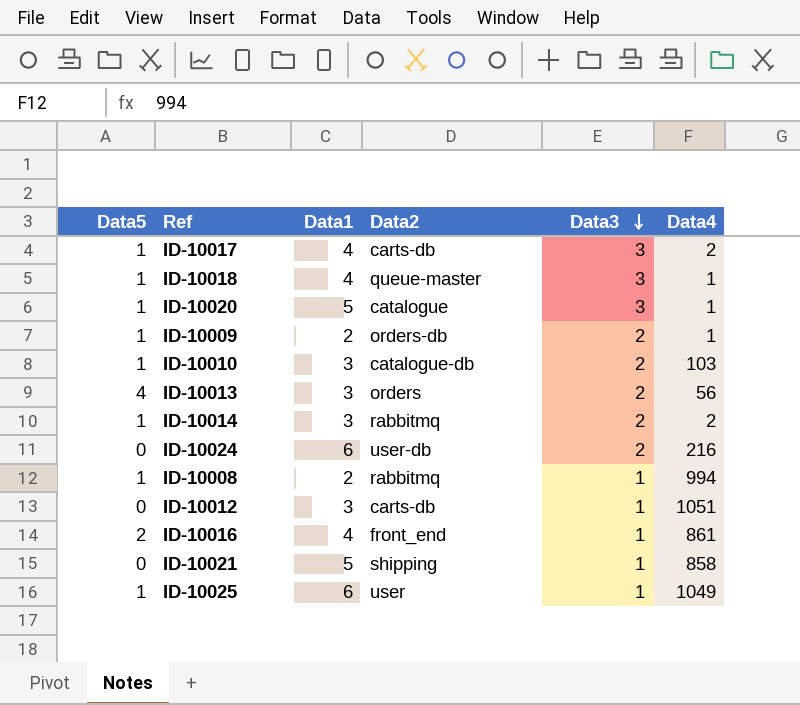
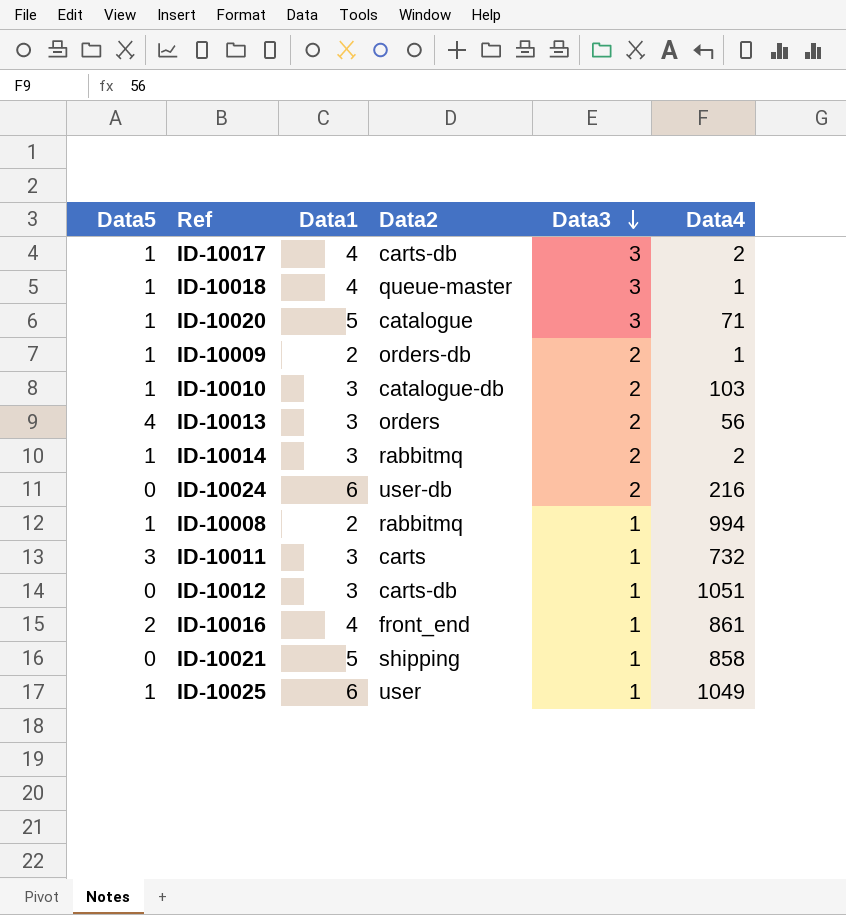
ID-10020 | Data4: 1 -> 71
row ID-10011: none -> 3 | 3 | carts | 1 | 732

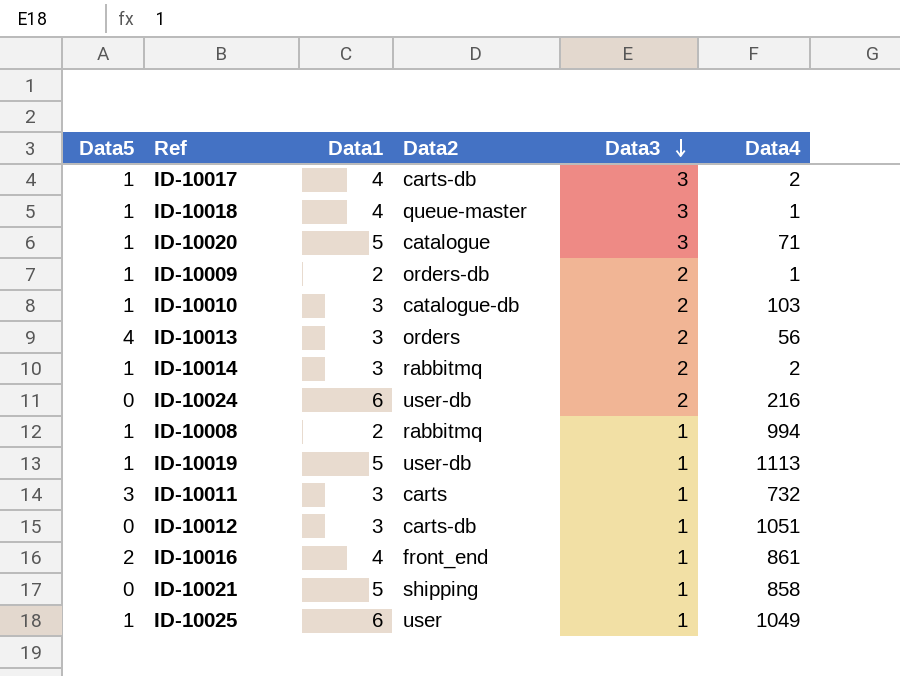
row ID-10019: none -> 1 | 5 | user-db | 1 | 1113

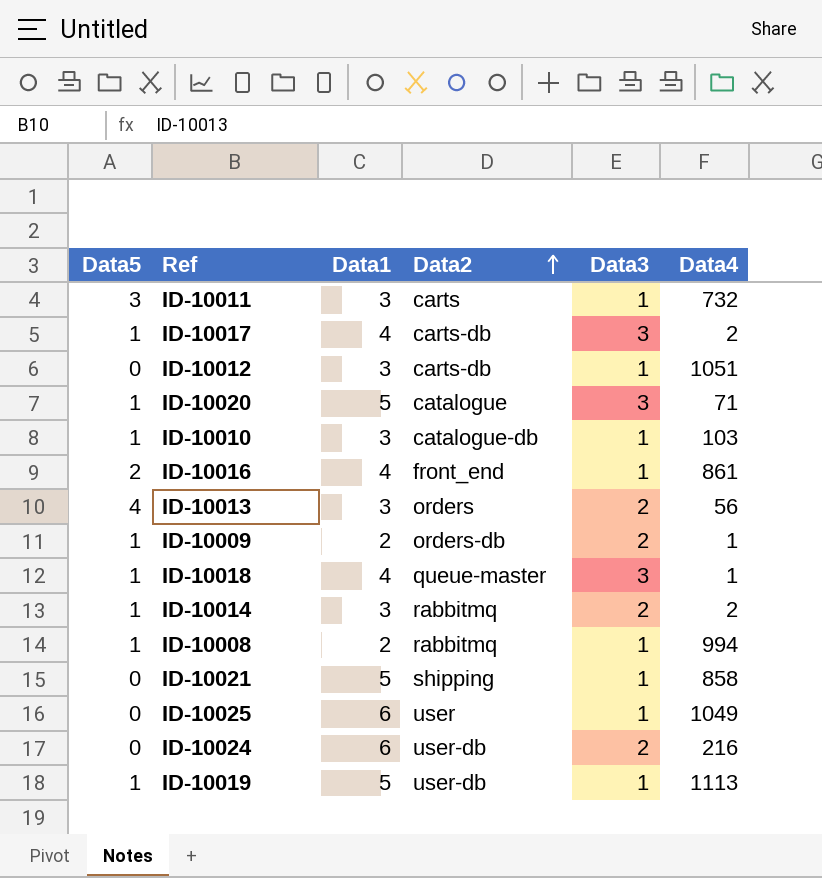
row order: Data3 descending -> Data2 ascending
ID-10010 | Data3: 2 -> 1
ID-10025 | Data5: 1 -> 0

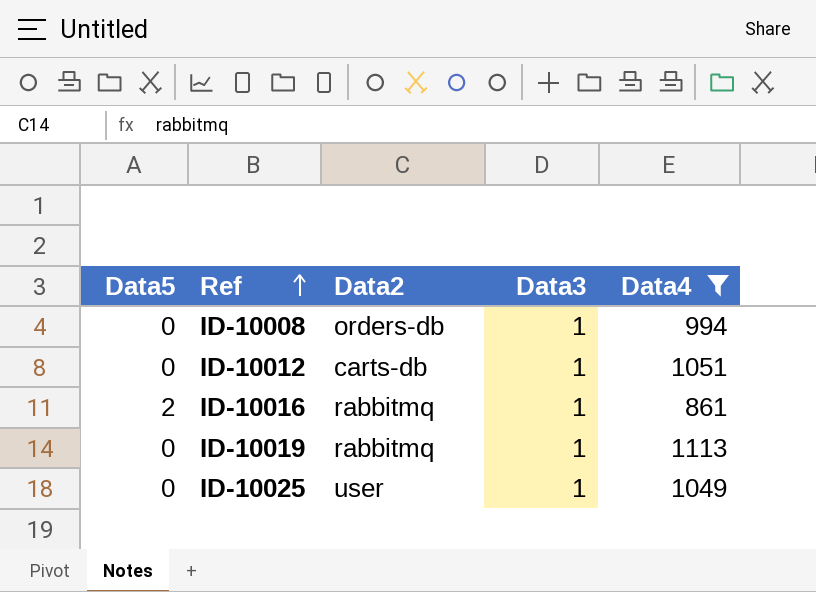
filter: none -> Data4 >= 861
row order: Data2 ascending -> Ref ascending
column Data1 | position: 3 -> none
ID-10008 | Data5: 1 -> 0
ID-10008 | Data2: rabbitmq -> orders-db
ID-10016 | Data2: front_end -> rabbitmq
ID-10019 | Data5: 1 -> 0
ID-10019 | Data2: user-db -> rabbitmq

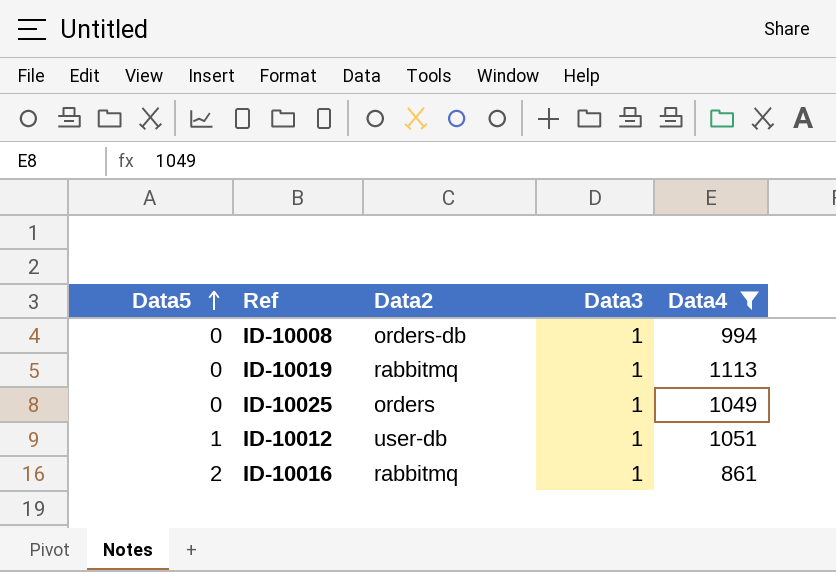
row order: Ref ascending -> Data5 ascending
ID-10025 | Data2: user -> orders
ID-10012 | Data5: 0 -> 1
ID-10012 | Data2: carts-db -> user-db

